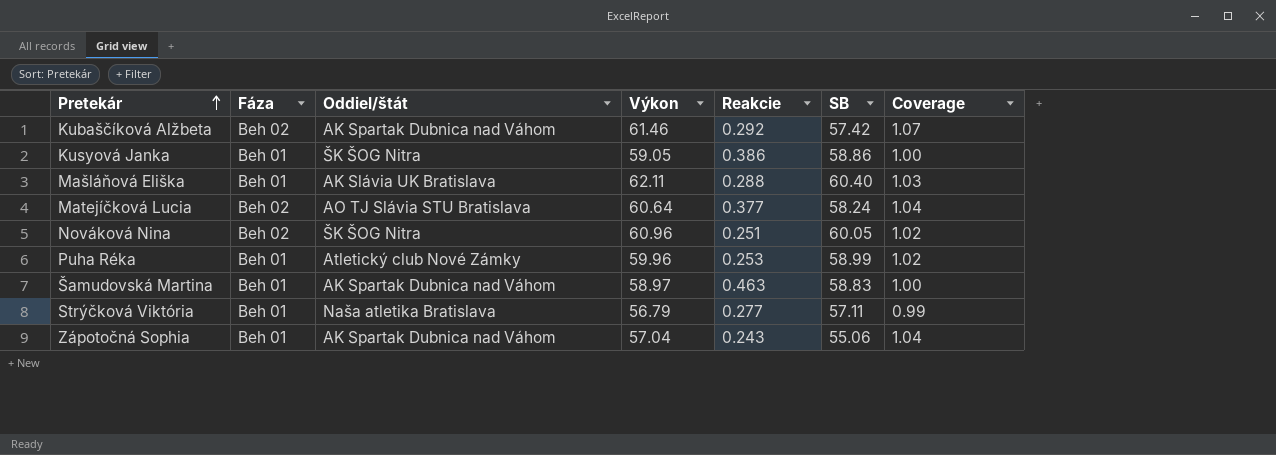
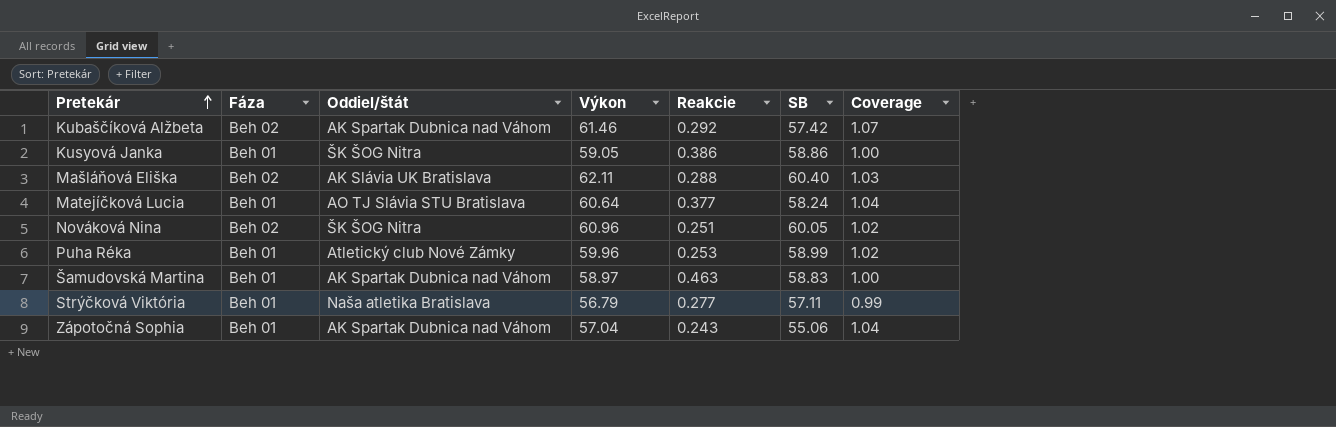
Mašláňová Eliška | Fáza: Beh 01 -> Beh 02
Matejíčková Lucia | Fáza: Beh 02 -> Beh 01

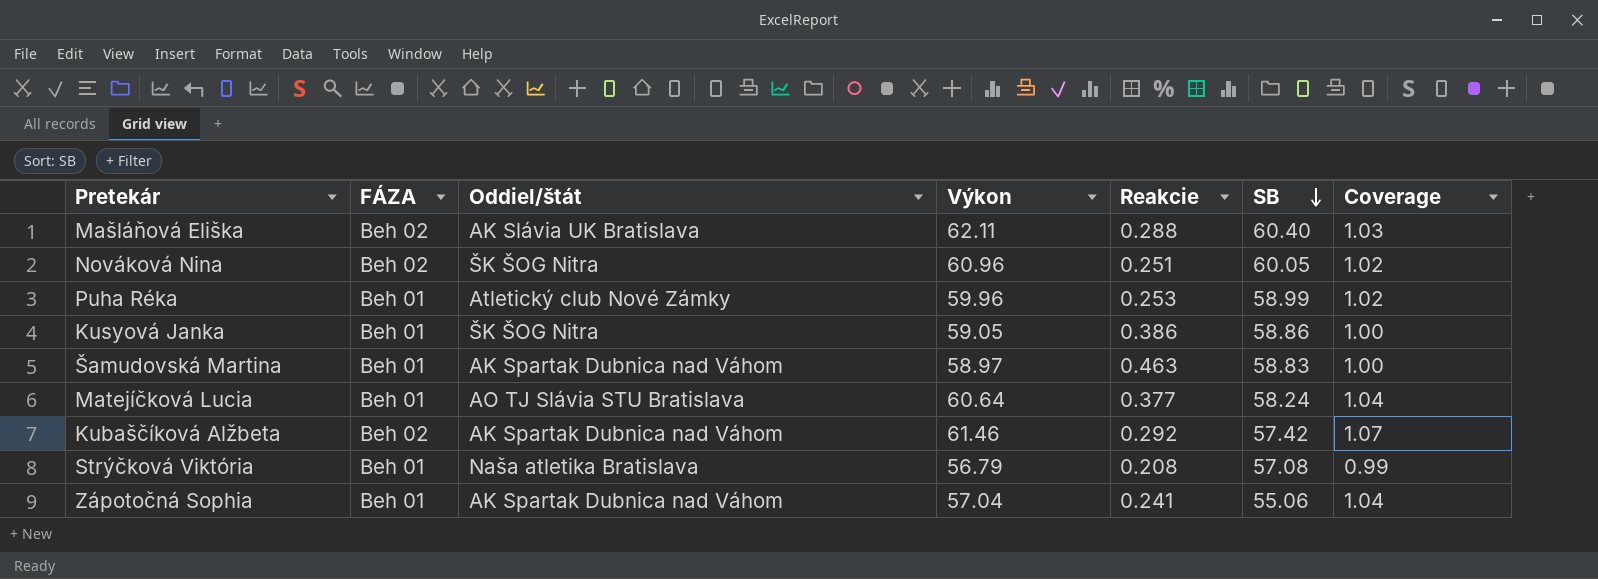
row order: Pretekár ascending -> SB descending
column name: Fáza -> FÁZA
Strýčková Viktória | Reakcie: 0.277 -> 0.208
Strýčková Viktória | SB: 57.11 -> 57.08
Zápotočná Sophia | Reakcie: 0.243 -> 0.241

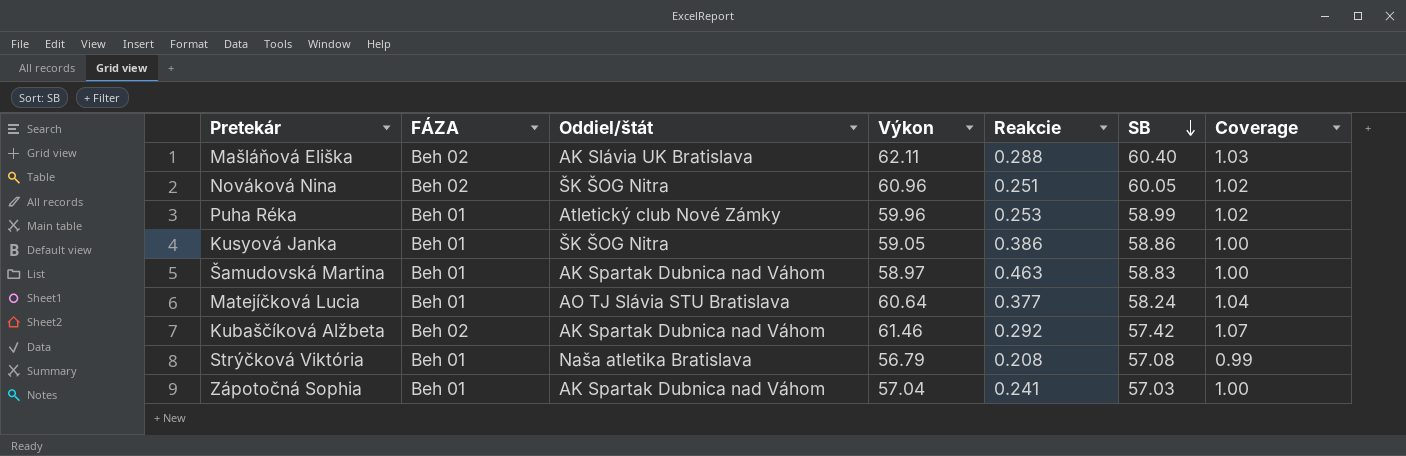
Zápotočná Sophia | SB: 55.06 -> 57.03
Zápotočná Sophia | Coverage: 1.04 -> 1.00

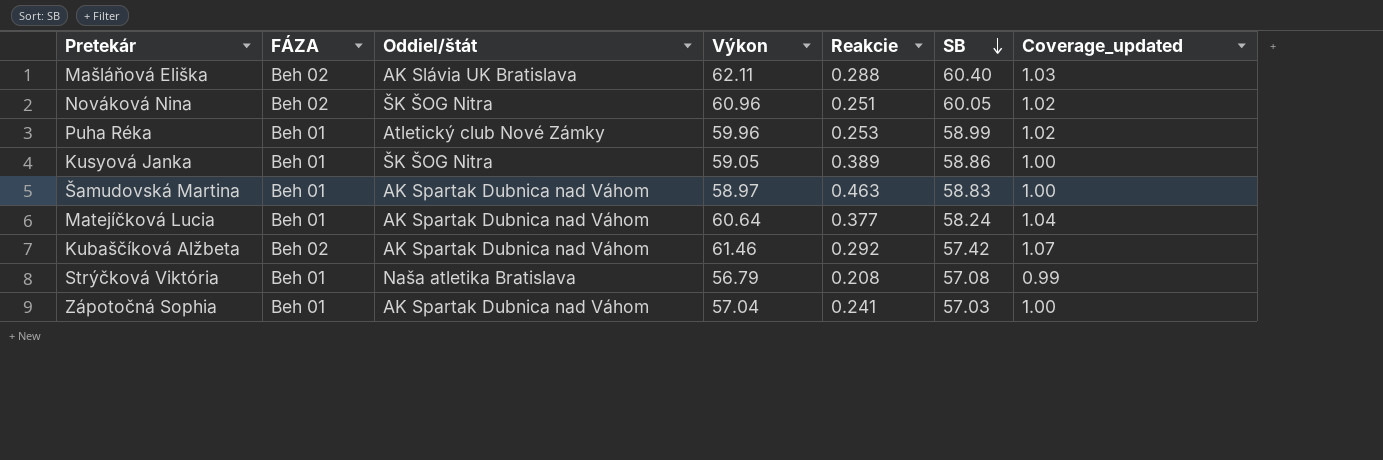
column name: Coverage -> Coverage_updated
Kusyová Janka | Reakcie: 0.386 -> 0.389
Matejíčková Lucia | Oddiel/štát: AO TJ Slávia STU Bratislava -> AK Spartak Dubnica nad Váhom

